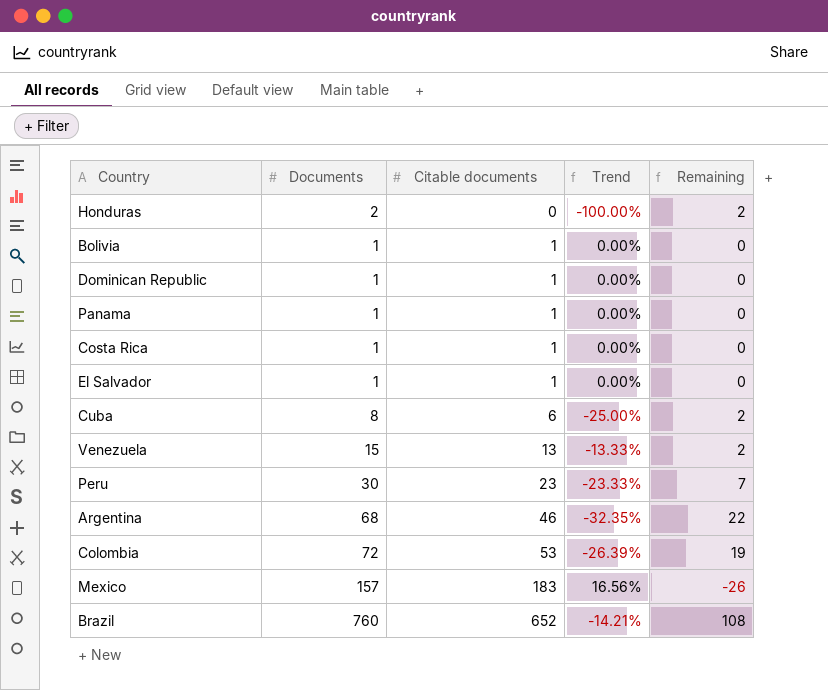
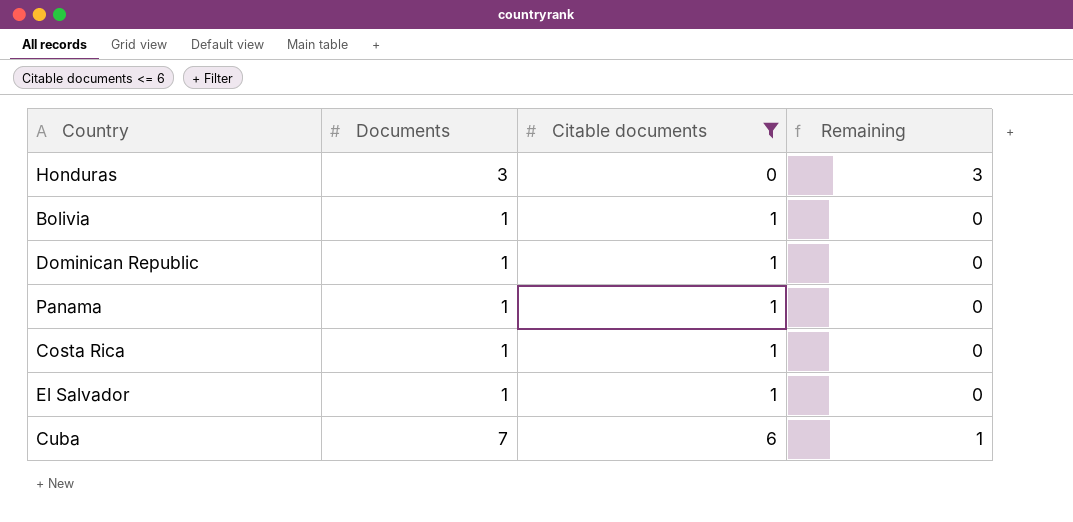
filter: none -> Citable documents <= 6
column Trend | formula: ([Citable documents] - [Documents]) / [Documents] -> none
Honduras | Documents: 2 -> 3
Honduras | Remaining: 2 -> 3
Cuba | Documents: 8 -> 7
Cuba | Remaining: 2 -> 1

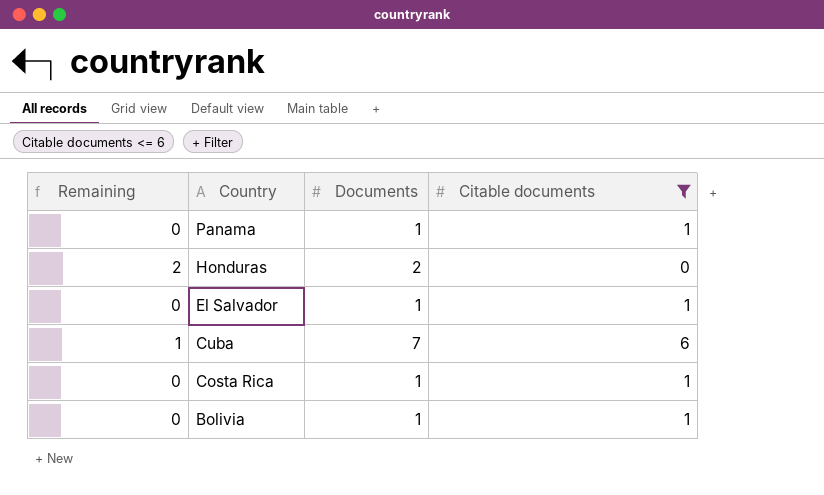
row order: Citable documents ascending -> Country descending
column Remaining | position: 4 -> 1
row Dominican Republic: 1 | 1 | 0 -> none
Honduras | Remaining: 3 -> 2
Honduras | Documents: 3 -> 2

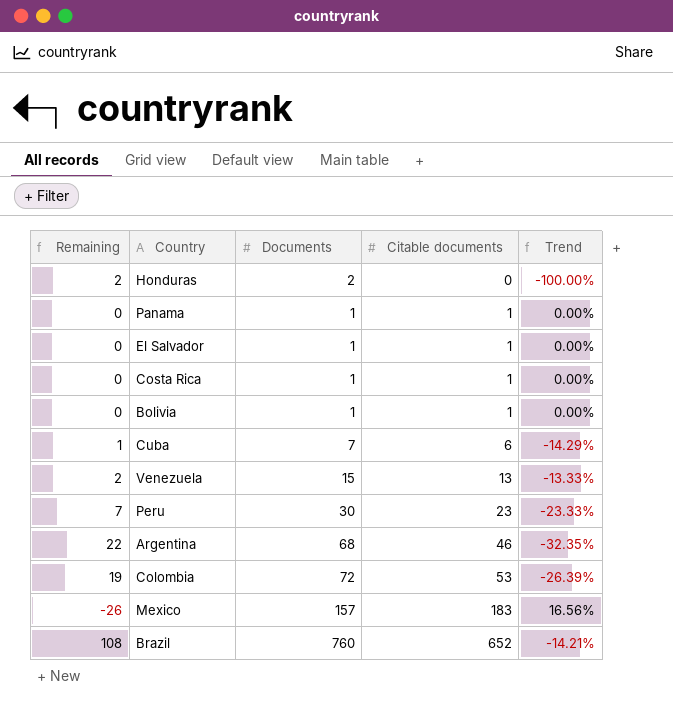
filter: Citable documents <= 6 -> none
row order: Country descending -> Citable documents ascending
column Trend | formula: none -> ([Citable documents] - [Documents]) / [Documents]

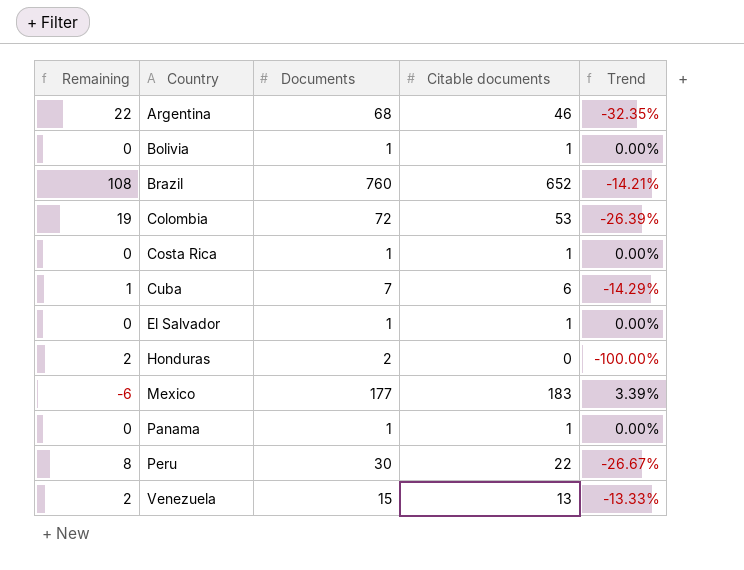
row order: Citable documents ascending -> Country ascending
Mexico | Remaining: -26 -> -6
Mexico | Documents: 157 -> 177
Mexico | Trend: 16.56% -> 3.39%
Peru | Remaining: 7 -> 8
Peru | Citable documents: 23 -> 22
Peru | Trend: -23.33% -> -26.67%

